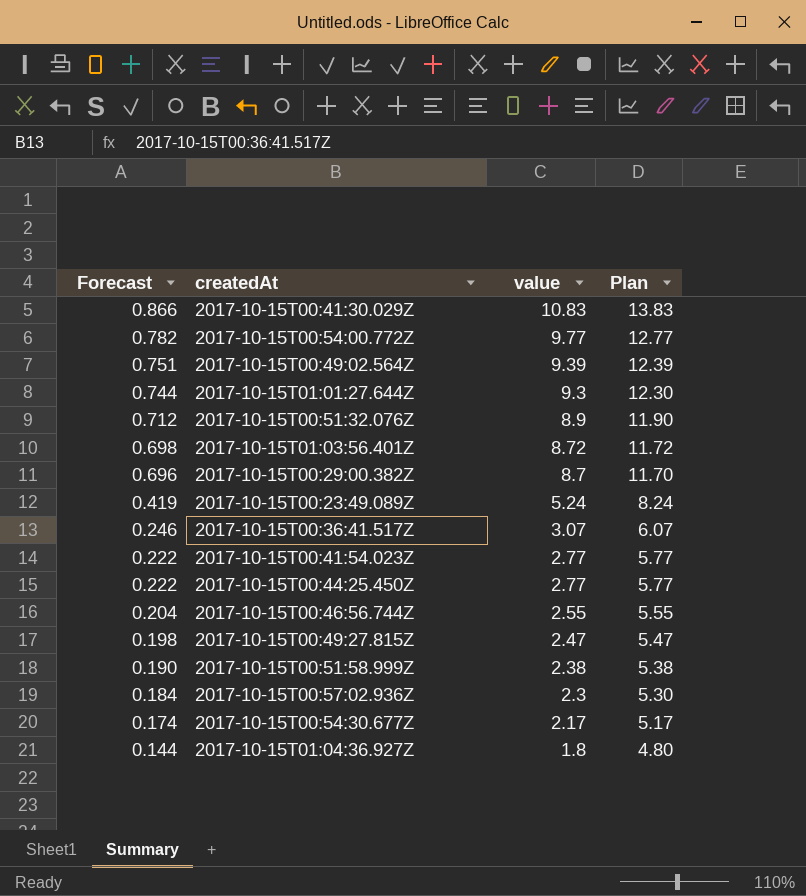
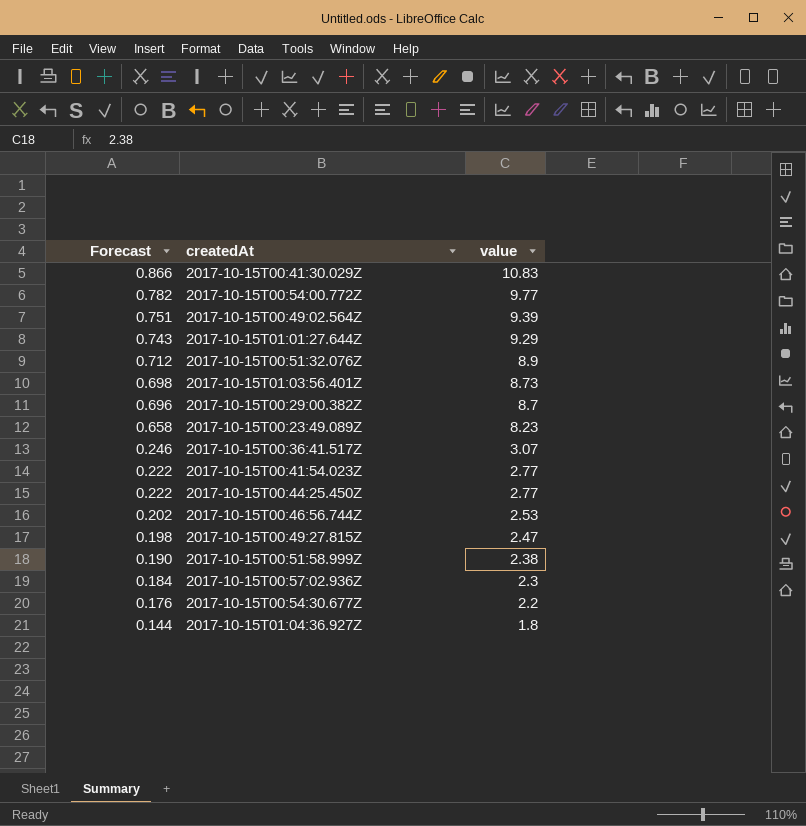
column Plan | formula: [value] + 3 -> none
2017-10-15T01:01:27.644Z | Forecast: 0.744 -> 0.743
2017-10-15T01:01:27.644Z | value: 9.3 -> 9.29
2017-10-15T01:03:56.401Z | value: 8.72 -> 8.73
2017-10-15T00:23:49.089Z | Forecast: 0.419 -> 0.658
2017-10-15T00:23:49.089Z | value: 5.24 -> 8.23
2017-10-15T00:46:56.744Z | Forecast: 0.204 -> 0.202
2017-10-15T00:46:56.744Z | value: 2.55 -> 2.53
2017-10-15T00:54:30.677Z | Forecast: 0.174 -> 0.176
2017-10-15T00:54:30.677Z | value: 2.17 -> 2.2

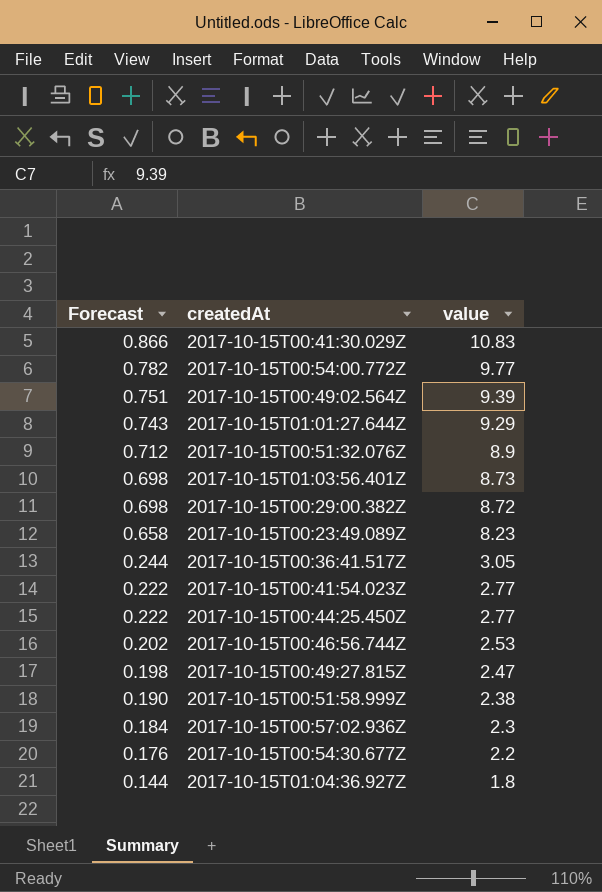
2017-10-15T00:29:00.382Z | Forecast: 0.696 -> 0.698
2017-10-15T00:29:00.382Z | value: 8.7 -> 8.72
2017-10-15T00:36:41.517Z | Forecast: 0.246 -> 0.244
2017-10-15T00:36:41.517Z | value: 3.07 -> 3.05

